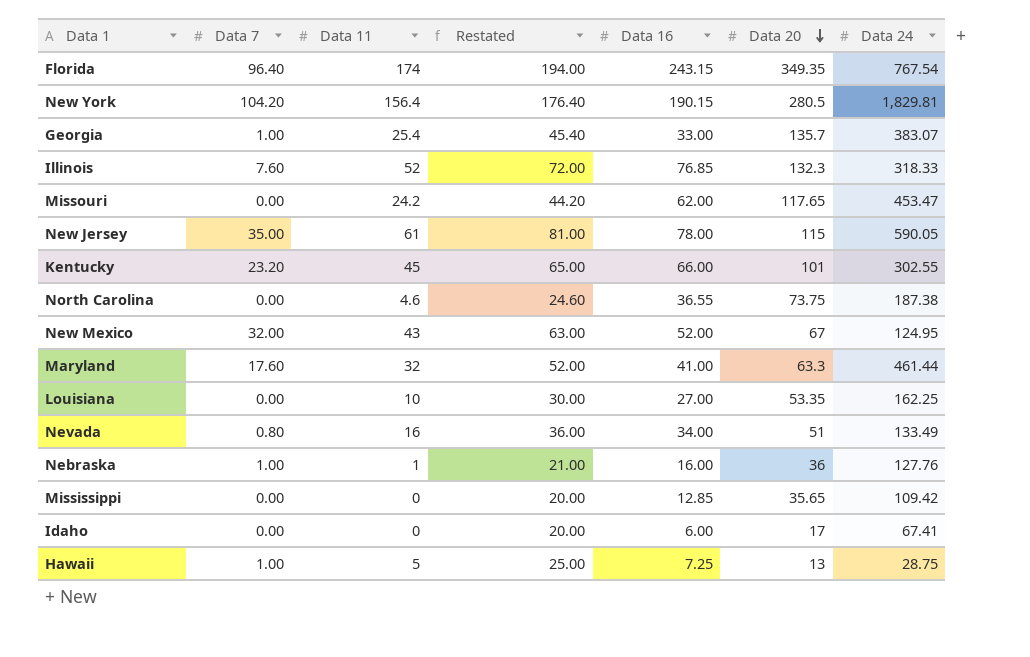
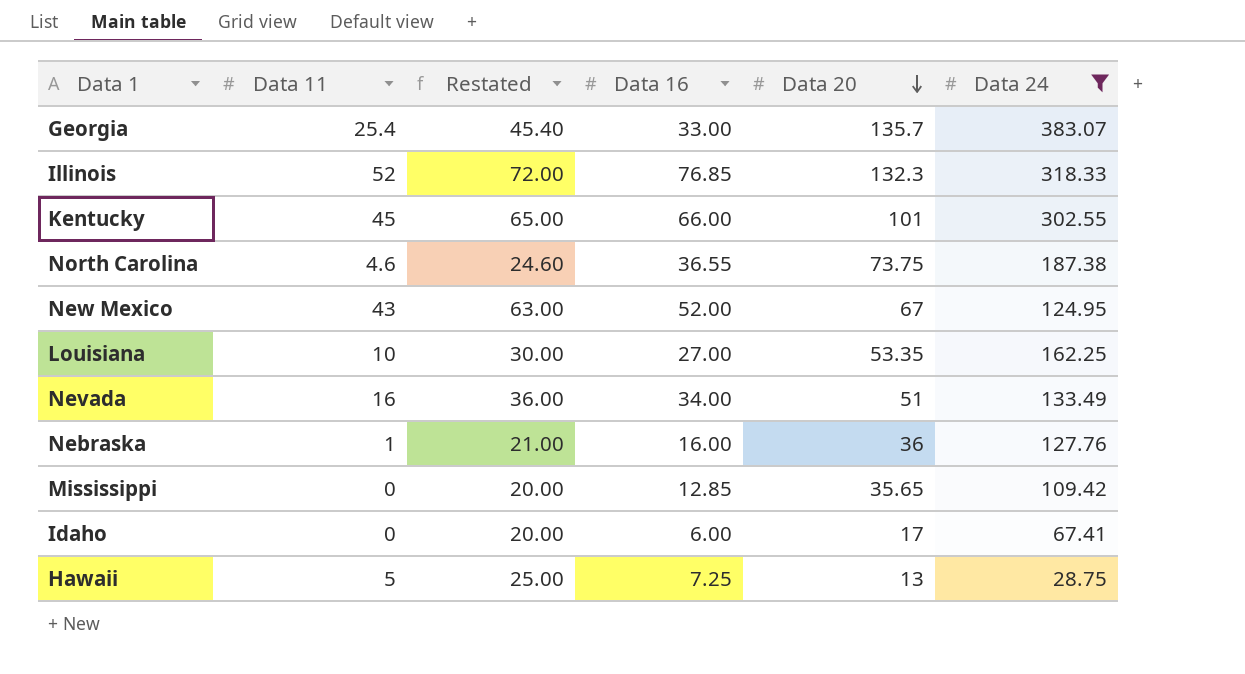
filter: none -> Data 24 <= 383.07
column Data 7 | position: 2 -> none

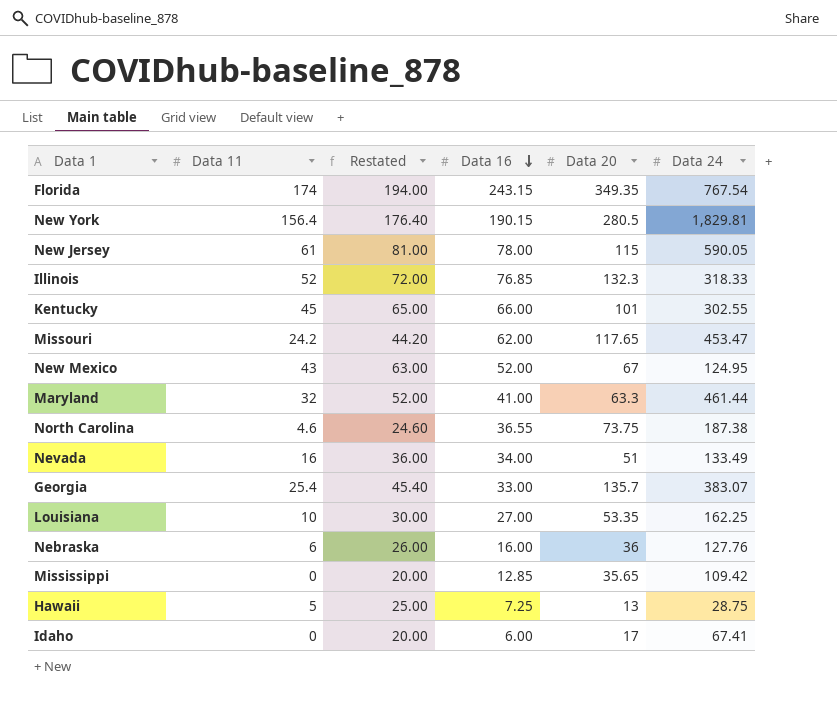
filter: Data 24 <= 383.07 -> none
row order: Data 20 descending -> Data 16 descending
Nebraska | Data 11: 1 -> 6
Nebraska | Restated: 21.00 -> 26.00

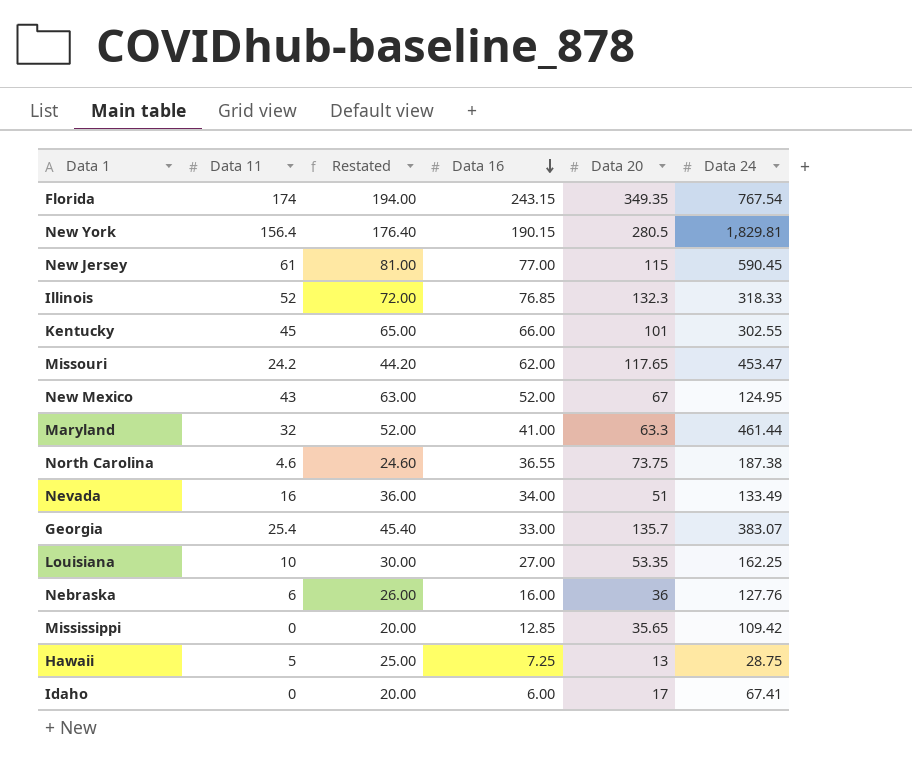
New Jersey | Data 16: 78.00 -> 77.00
New Jersey | Data 24: 590.05 -> 590.45

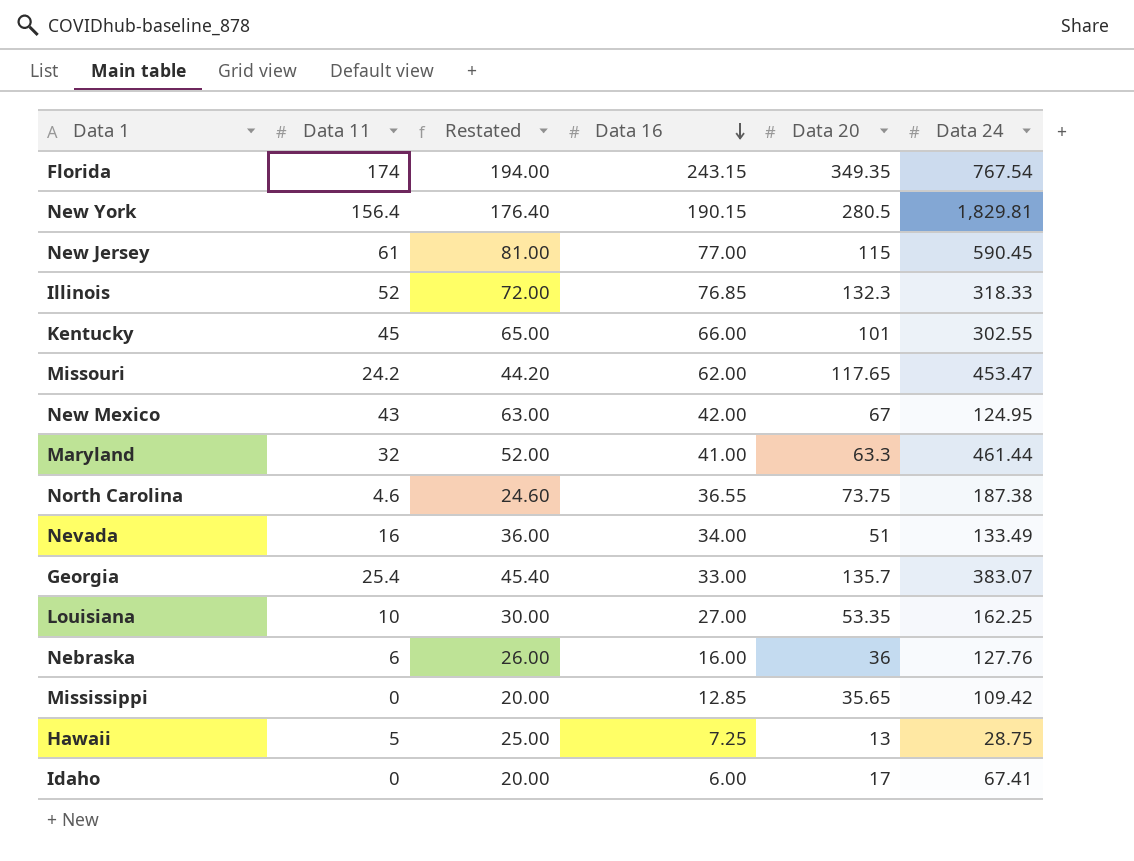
New Mexico | Data 16: 52.00 -> 42.00

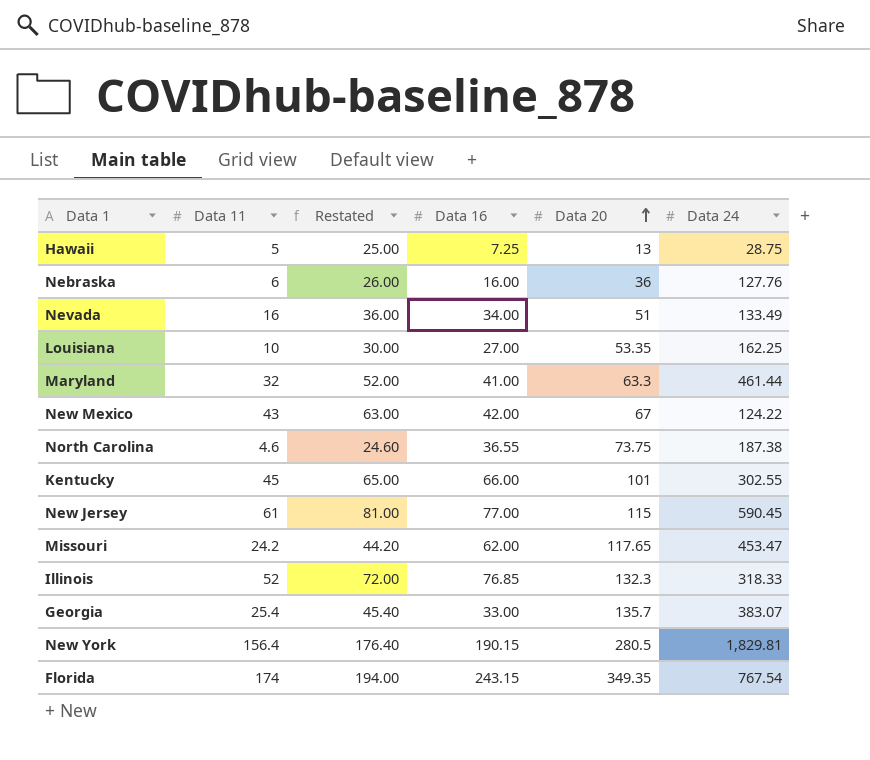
row order: Data 16 descending -> Data 20 ascending
row Mississippi: 0 | 20.00 | 12.85 | 35.65 | 109.42 -> none
row Idaho: 0 | 20.00 | 6.00 | 17 | 67.41 -> none
New Mexico | Data 24: 124.95 -> 124.22

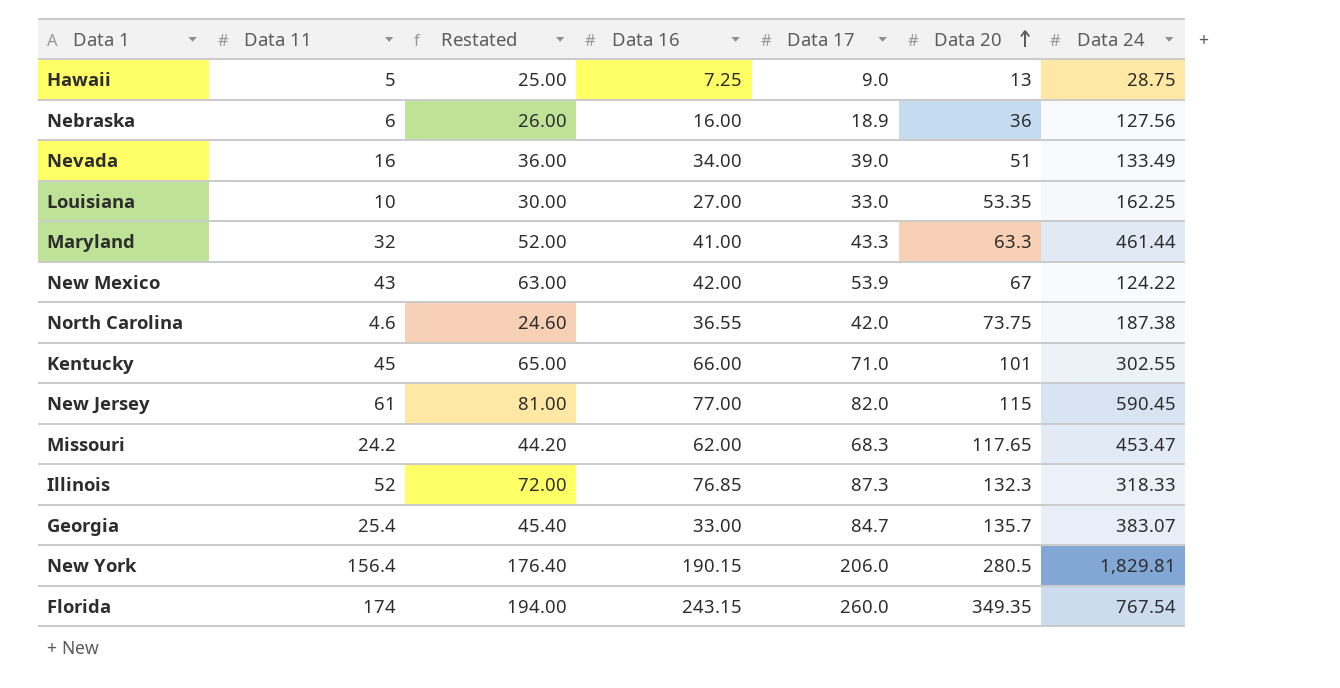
column Data 17 | position: none -> 5
Nebraska | Data 24: 127.76 -> 127.56

